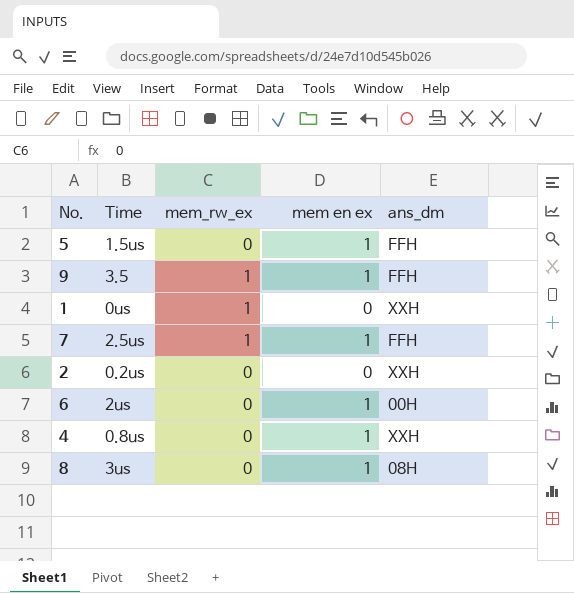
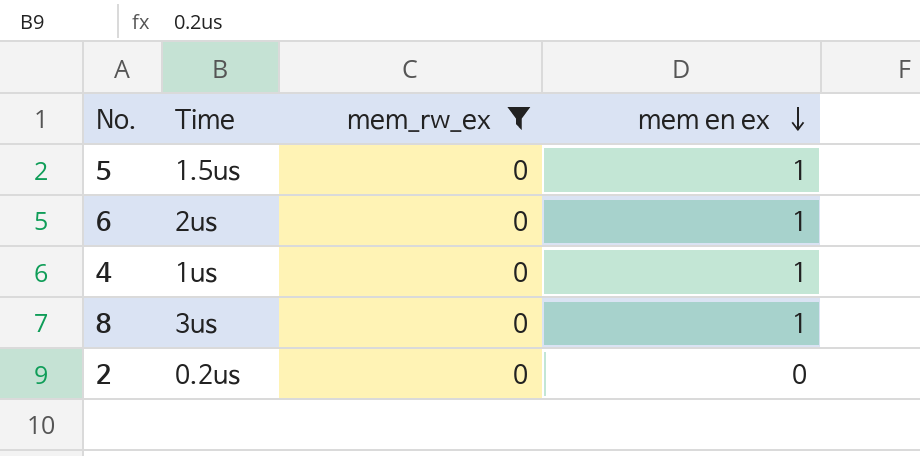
filter: none -> mem_rw_ex = 0
row order: none -> mem en ex descending
column ans_dm | position: 5 -> none
4 | Time: 0.8us -> 1us

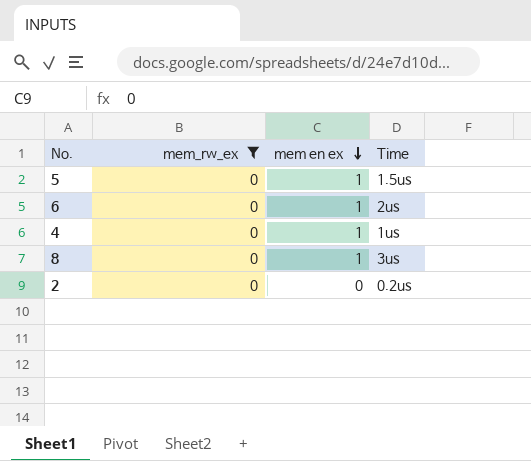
column Time | position: 2 -> 4

